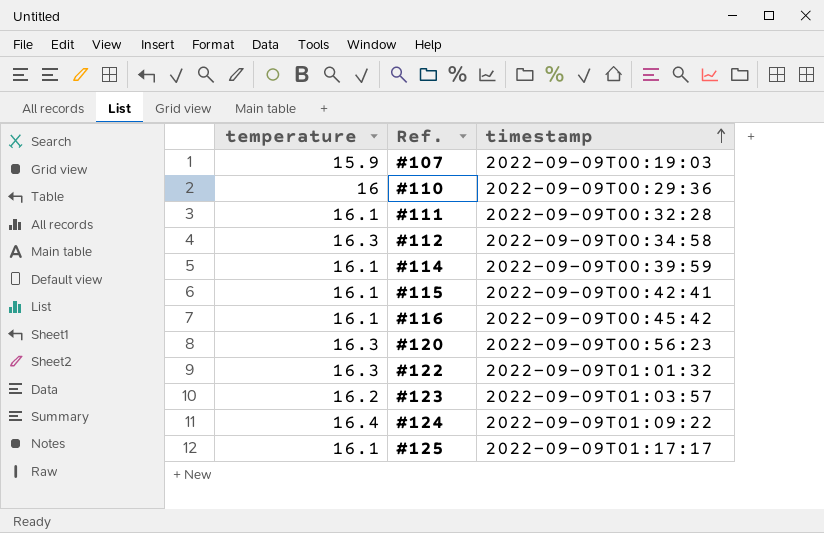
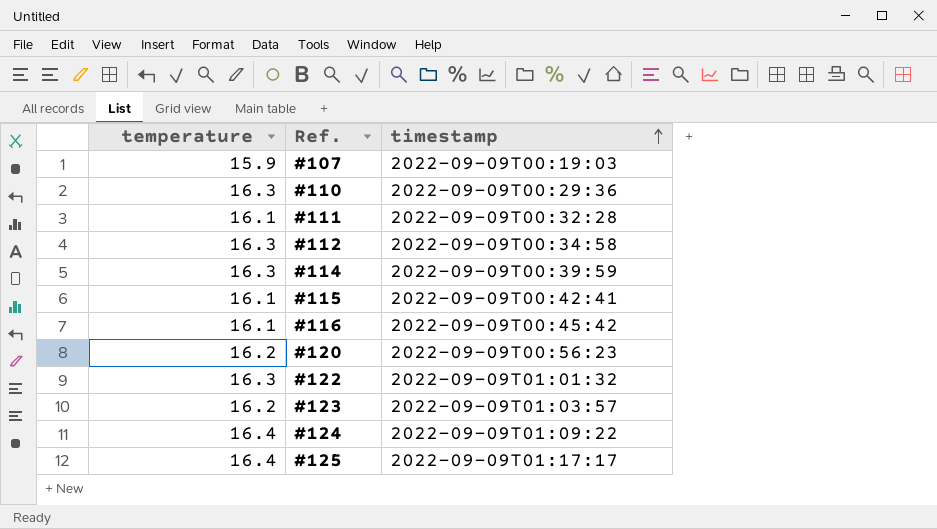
#110 | temperature: 16 -> 16.3
#114 | temperature: 16.1 -> 16.3
#120 | temperature: 16.3 -> 16.2
#125 | temperature: 16.1 -> 16.4

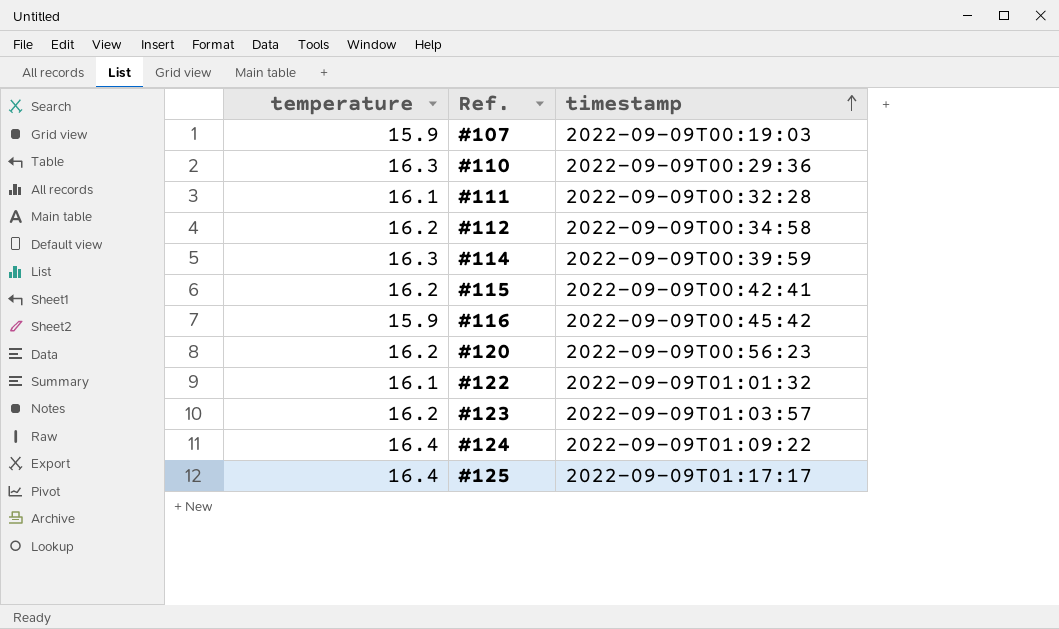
#112 | temperature: 16.3 -> 16.2
#115 | temperature: 16.1 -> 16.2
#116 | temperature: 16.1 -> 15.9
#122 | temperature: 16.3 -> 16.1

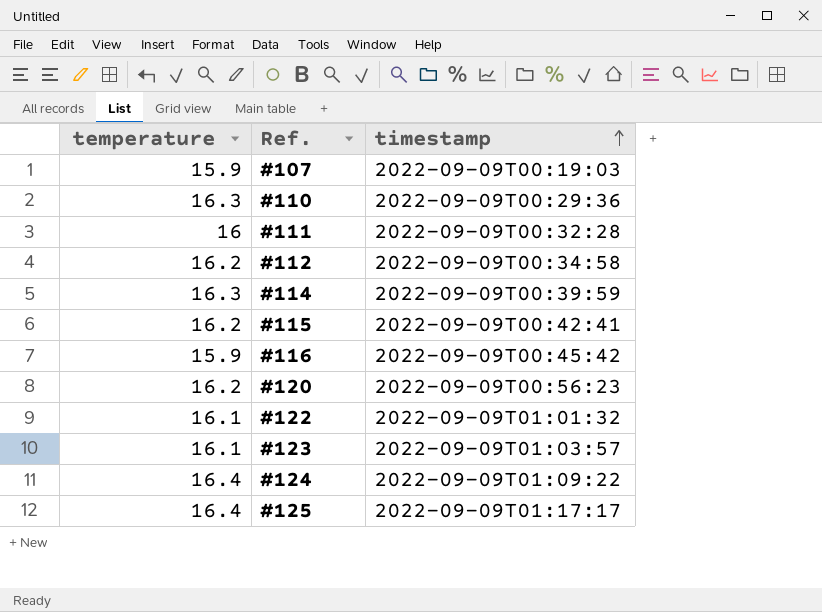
#111 | temperature: 16.1 -> 16
#123 | temperature: 16.2 -> 16.1

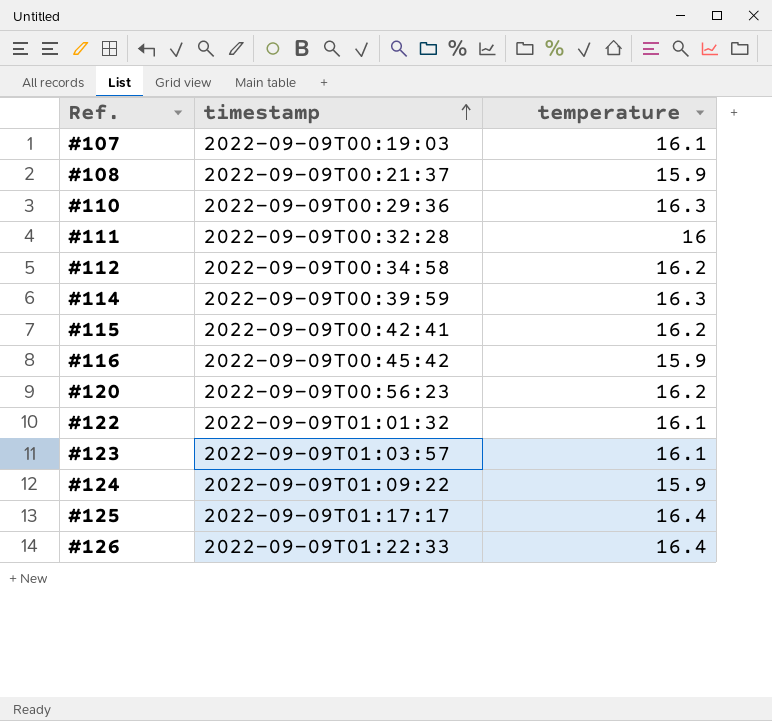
column temperature | position: 1 -> 3
#107 | temperature: 15.9 -> 16.1
row #108: none -> 2022-09-09T00:21:37 | 15.9
#124 | temperature: 16.4 -> 15.9
row #126: none -> 2022-09-09T01:22:33 | 16.4

